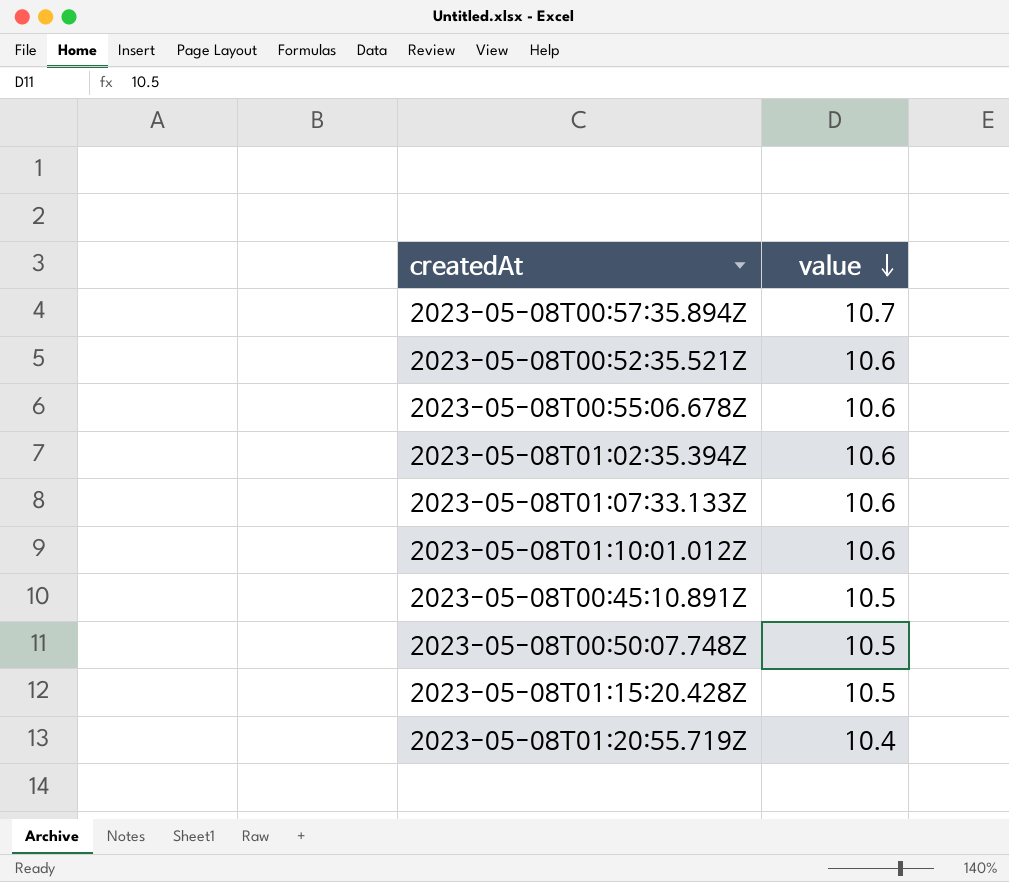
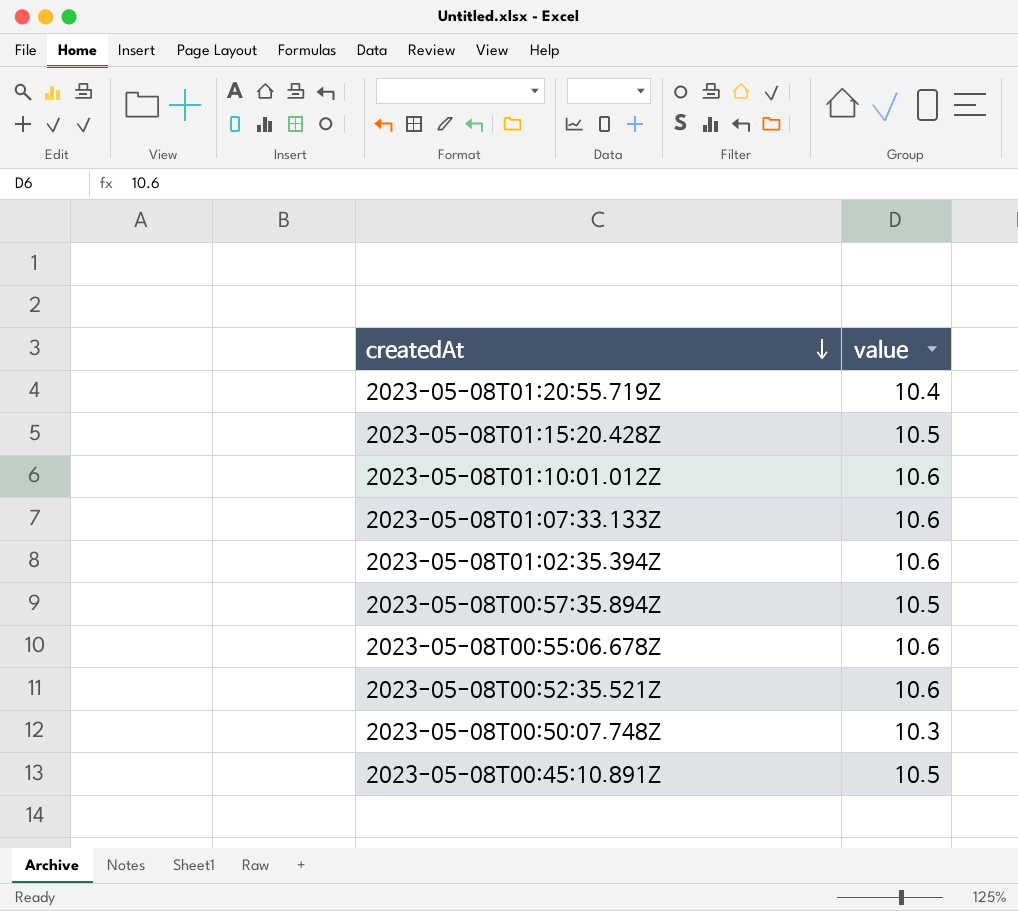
row order: value descending -> createdAt descending
2023-05-08T00:57:35.894Z | value: 10.7 -> 10.5
2023-05-08T00:50:07.748Z | value: 10.5 -> 10.3

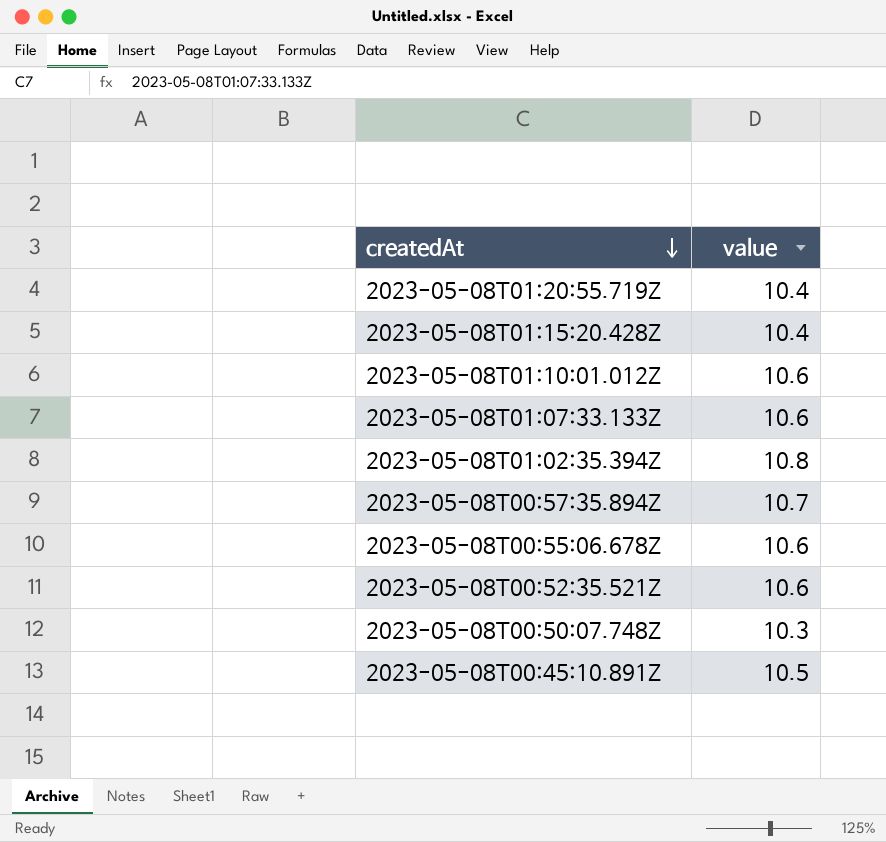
2023-05-08T01:15:20.428Z | value: 10.5 -> 10.4
2023-05-08T01:02:35.394Z | value: 10.6 -> 10.8
2023-05-08T00:57:35.894Z | value: 10.5 -> 10.7

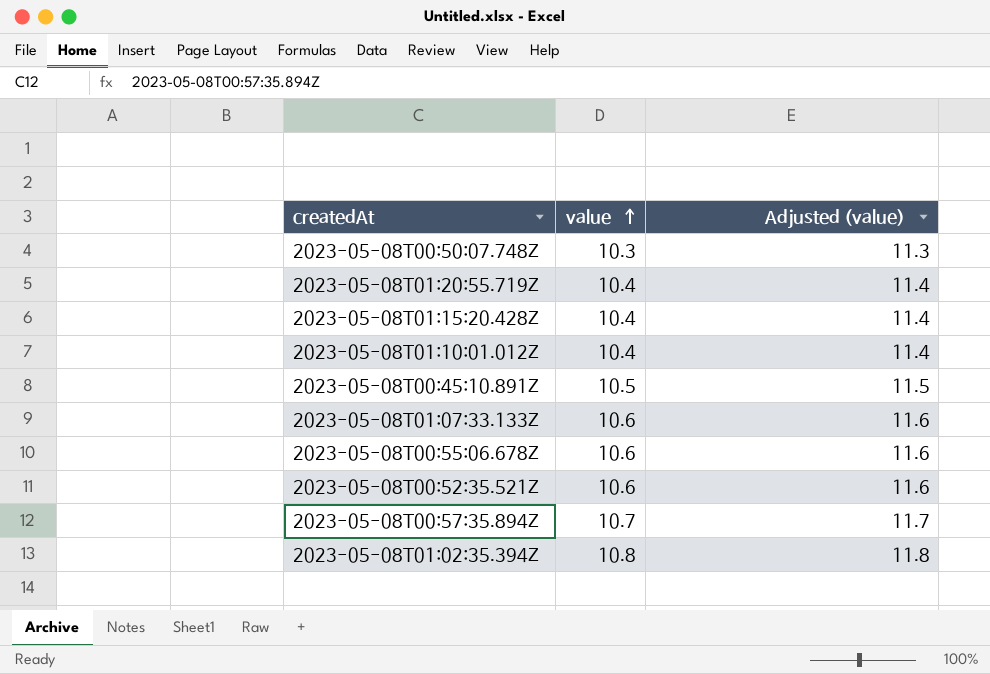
row order: createdAt descending -> value ascending
column Adjusted (value) | formula: none -> [value] + 1
2023-05-08T01:10:01.012Z | value: 10.6 -> 10.4

